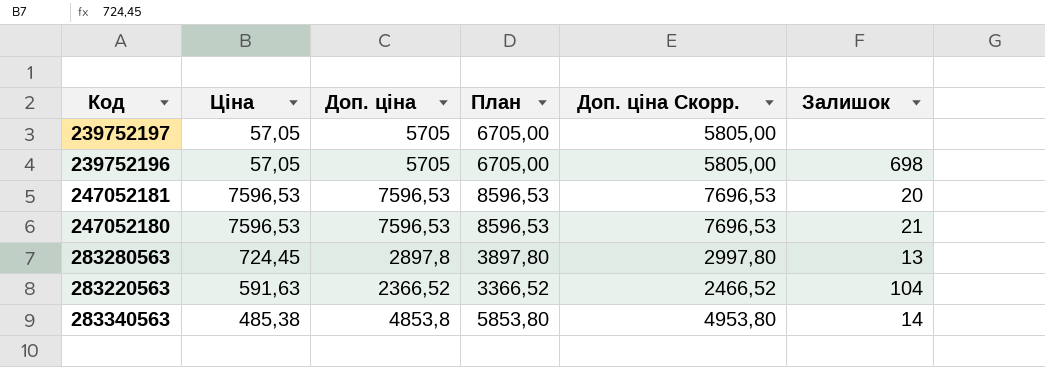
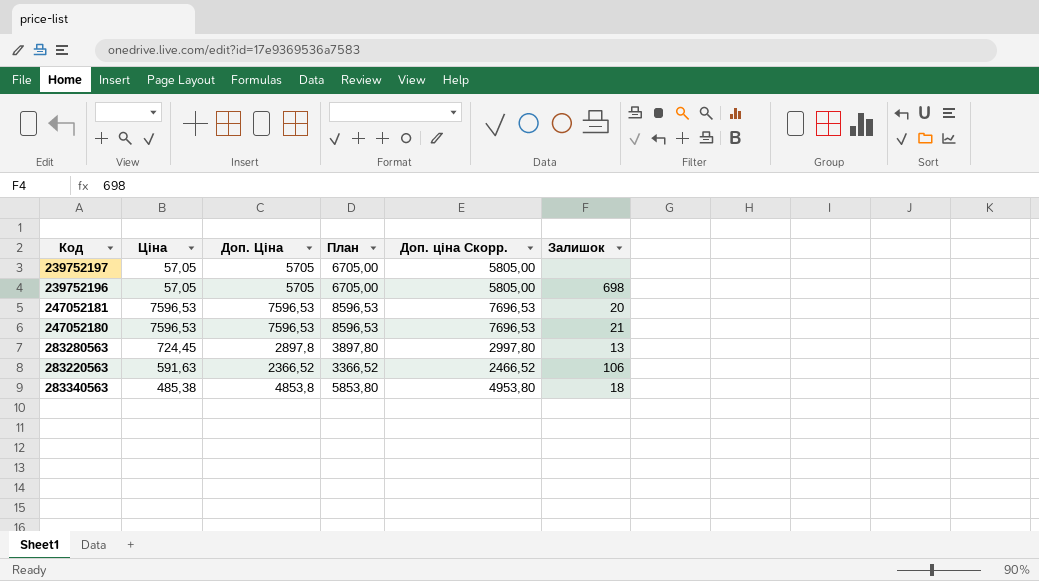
column name: Доп. ціна -> Доп. Ціна
283220563 | Залишок: 104 -> 106
283340563 | Залишок: 14 -> 18

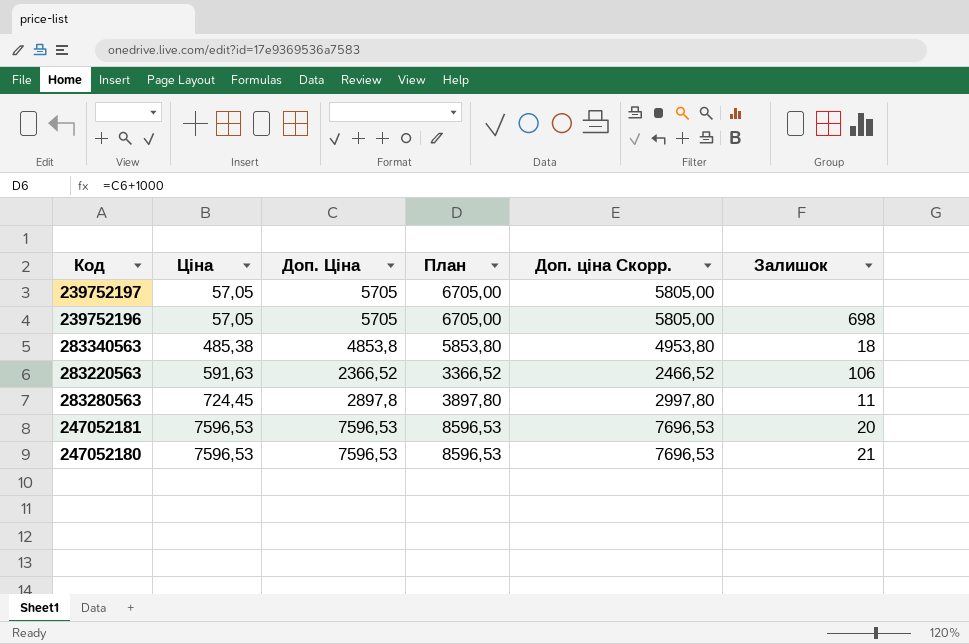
row order: none -> Ціна ascending
283280563 | Залишок: 13 -> 11

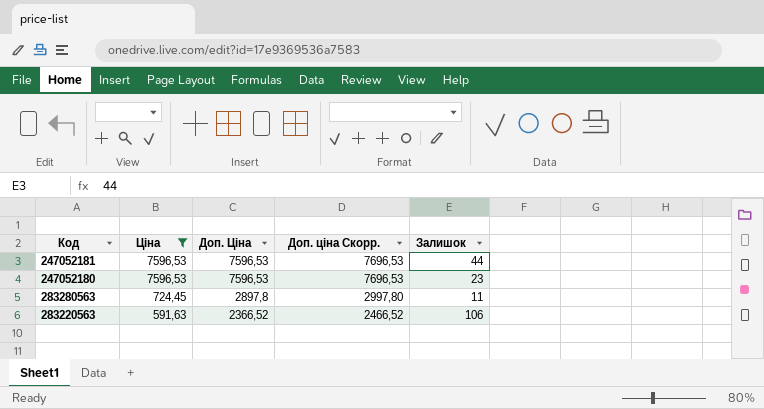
filter: none -> Ціна >= 591,63
row order: Ціна ascending -> Ціна descending
column План | formula: [Доп. Ціна] + 1000 -> none
247052181 | Залишок: 20 -> 44
247052180 | Залишок: 21 -> 23

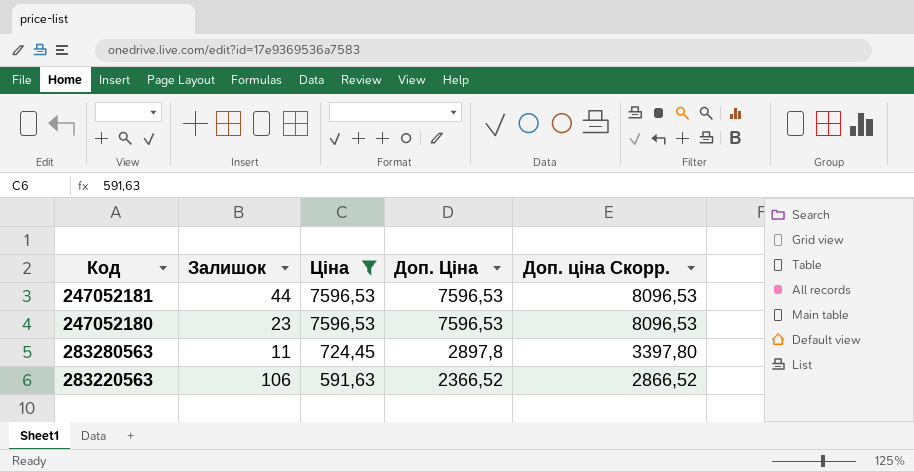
column Залишок | position: 5 -> 2
column Доп. ціна Скорр. | formula: [Доп. Ціна] + 100 -> [Доп. Ціна] + 500

